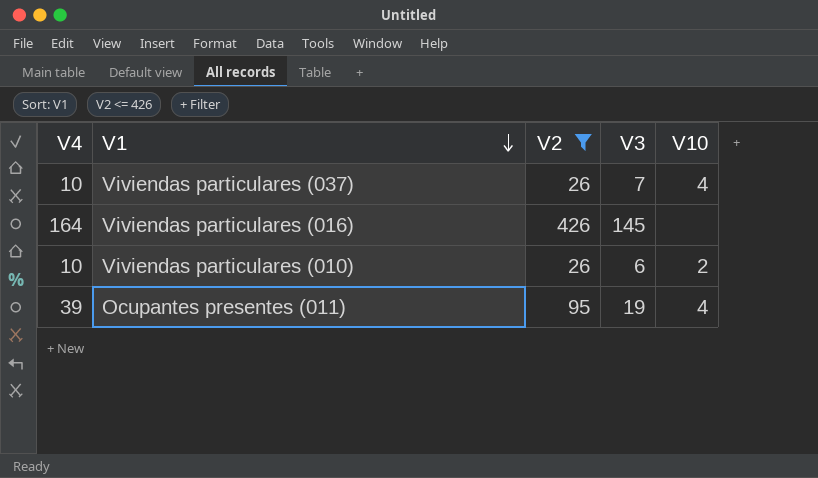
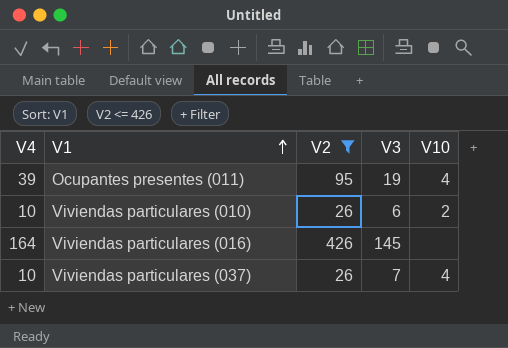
row order: V1 descending -> V1 ascending

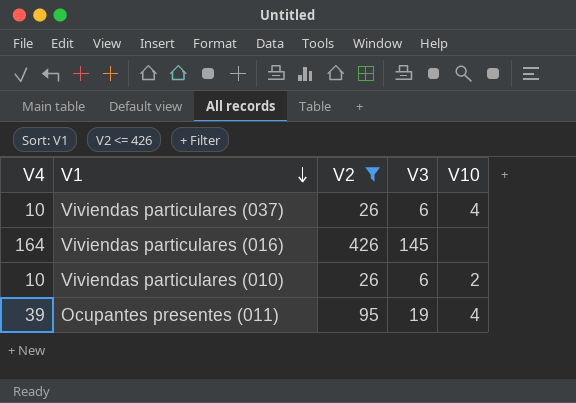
row order: V1 ascending -> V1 descending
Viviendas particulares (037) | V3: 7 -> 6

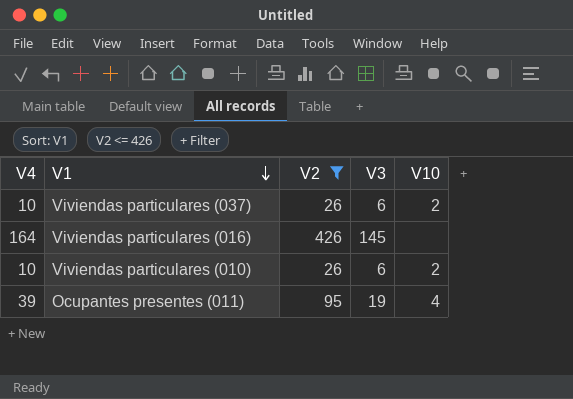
Viviendas particulares (037) | V10: 4 -> 2

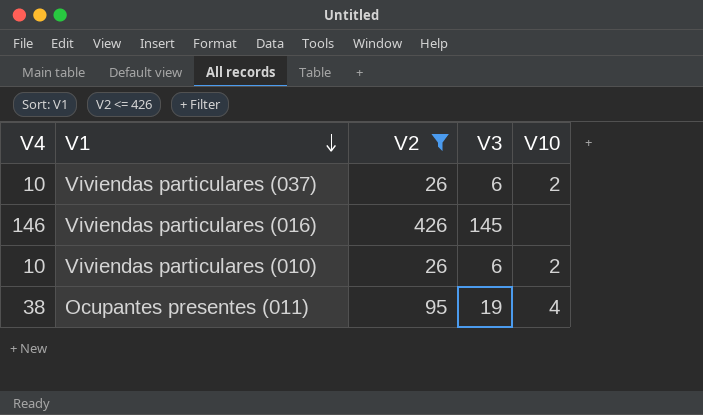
Viviendas particulares (016) | V4: 164 -> 146
Ocupantes presentes (011) | V4: 39 -> 38

